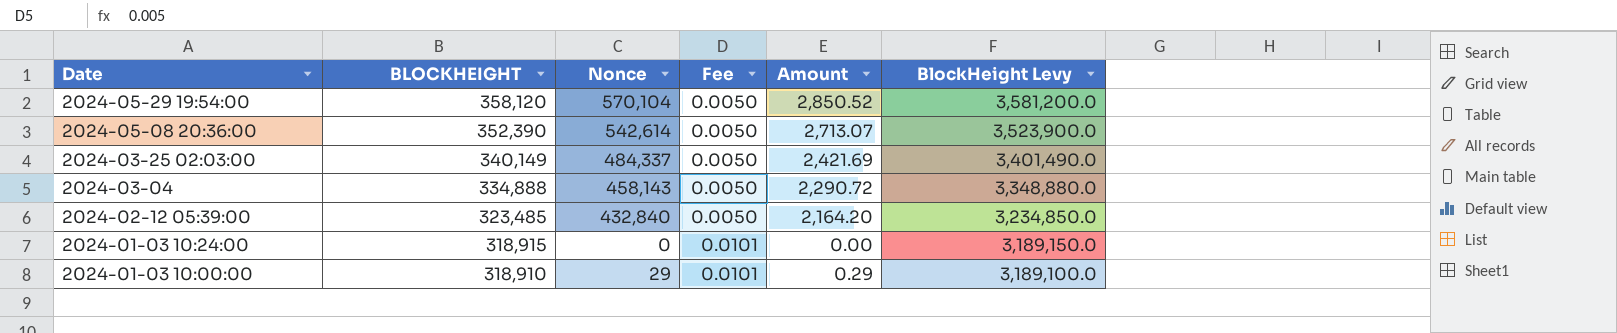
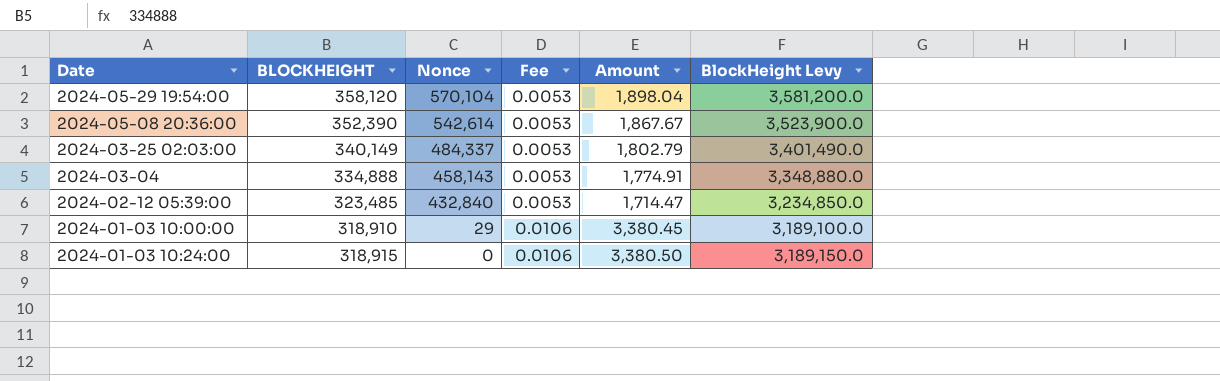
row order: Date descending -> Nonce descending
column Amount | formula: [Nonce] * [Fee] -> [BLOCKHEIGHT] * [Fee]
2024-05-29 19:54:00 | Fee: 0.0050 -> 0.0053
2024-05-08 20:36:00 | Fee: 0.0050 -> 0.0053
2024-03-25 02:03:00 | Fee: 0.0050 -> 0.0053
2024-03-04 | Fee: 0.0050 -> 0.0053
2024-02-12 05:39:00 | Fee: 0.0050 -> 0.0053
2024-01-03 10:00:00 | Fee: 0.0101 -> 0.0106
2024-01-03 10:24:00 | Fee: 0.0101 -> 0.0106

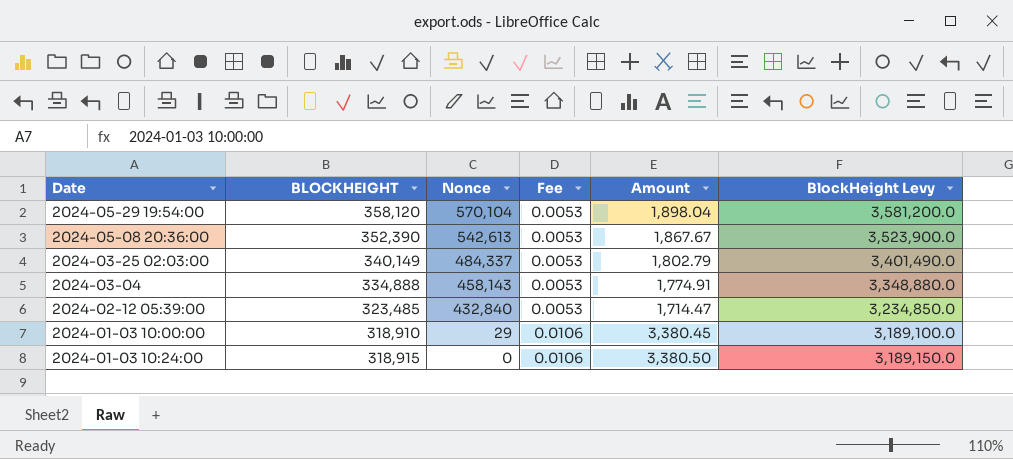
2024-05-08 20:36:00 | Nonce: 542,614 -> 542,613

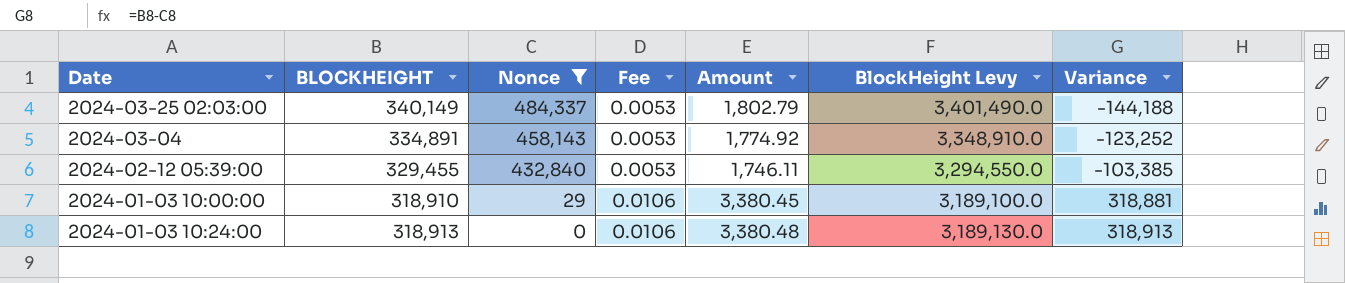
filter: none -> Nonce <= 484,337
column Variance | formula: none -> [BLOCKHEIGHT] - [Nonce]
2024-03-04 | BLOCKHEIGHT: 334,888 -> 334,891
2024-03-04 | Amount: 1,774.91 -> 1,774.92
2024-03-04 | BlockHeight Levy: 3,348,880.0 -> 3,348,910.0
2024-02-12 05:39:00 | BLOCKHEIGHT: 323,485 -> 329,455
2024-02-12 05:39:00 | Amount: 1,714.47 -> 1,746.11
2024-02-12 05:39:00 | BlockHeight Levy: 3,234,850.0 -> 3,294,550.0
2024-01-03 10:24:00 | BLOCKHEIGHT: 318,915 -> 318,913
2024-01-03 10:24:00 | Amount: 3,380.50 -> 3,380.48
2024-01-03 10:24:00 | BlockHeight Levy: 3,189,150.0 -> 3,189,130.0

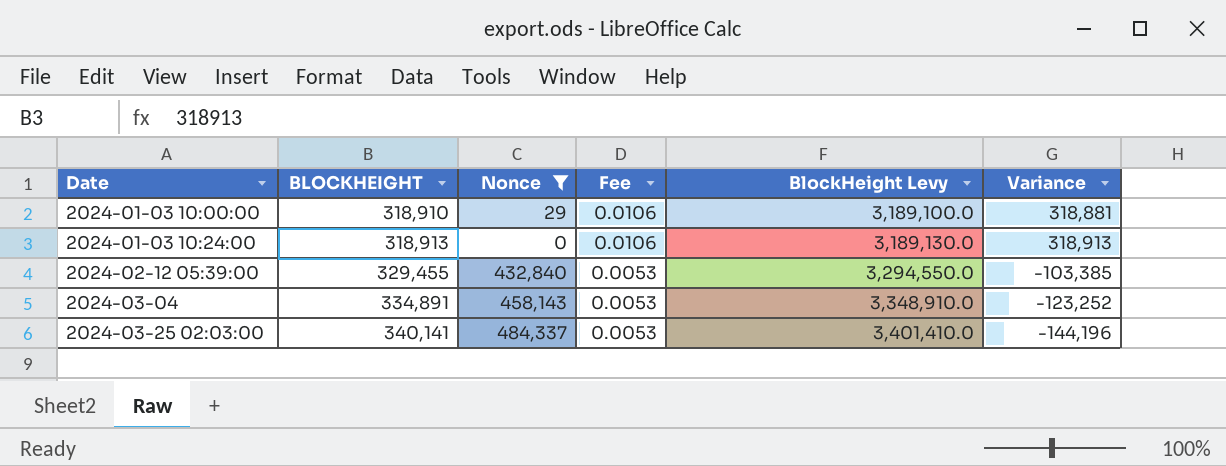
row order: Nonce descending -> Date ascending
column Amount | formula: [BLOCKHEIGHT] * [Fee] -> none
2024-03-25 02:03:00 | BLOCKHEIGHT: 340,149 -> 340,141
2024-03-25 02:03:00 | BlockHeight Levy: 3,401,490.0 -> 3,401,410.0
2024-03-25 02:03:00 | Variance: -144,188 -> -144,196

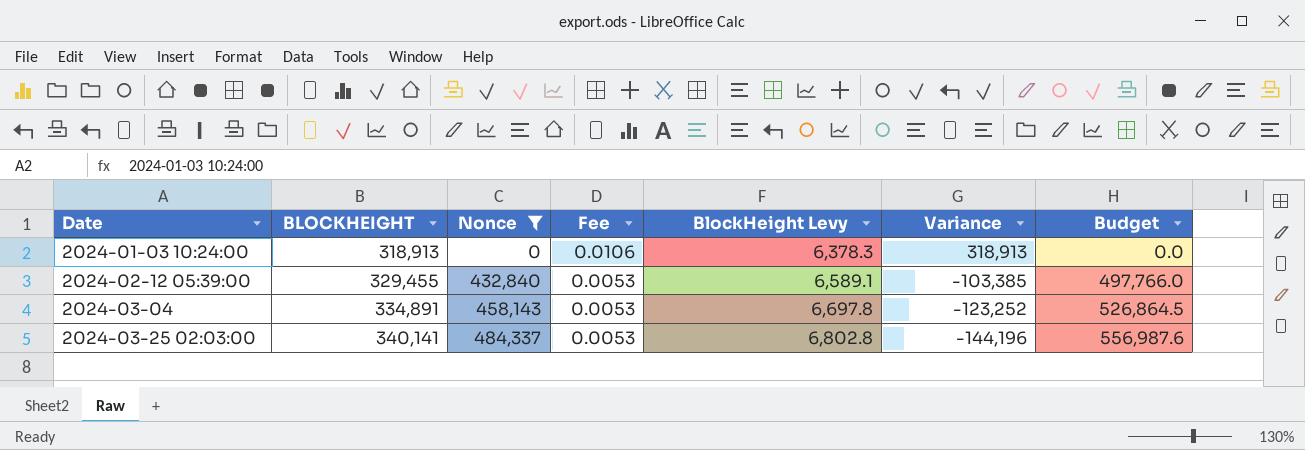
column BlockHeight Levy | formula: [BLOCKHEIGHT] * 10 -> [BLOCKHEIGHT] * 0.02
column Budget | formula: none -> [Nonce] * 1.15
row 2024-01-03 10:00:00: 318,910 | 29 | 0.0106 | 3,189,100.0 | 318,881 -> none

